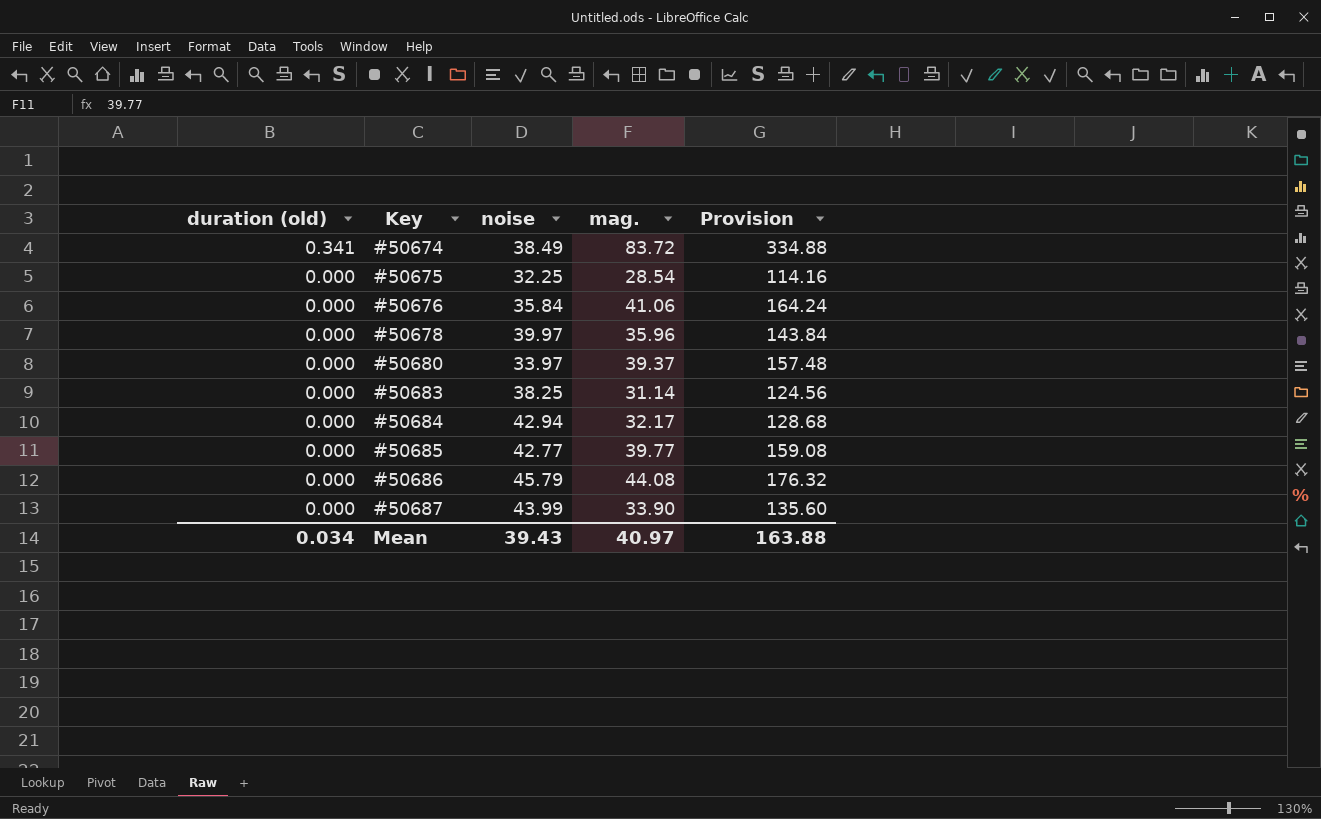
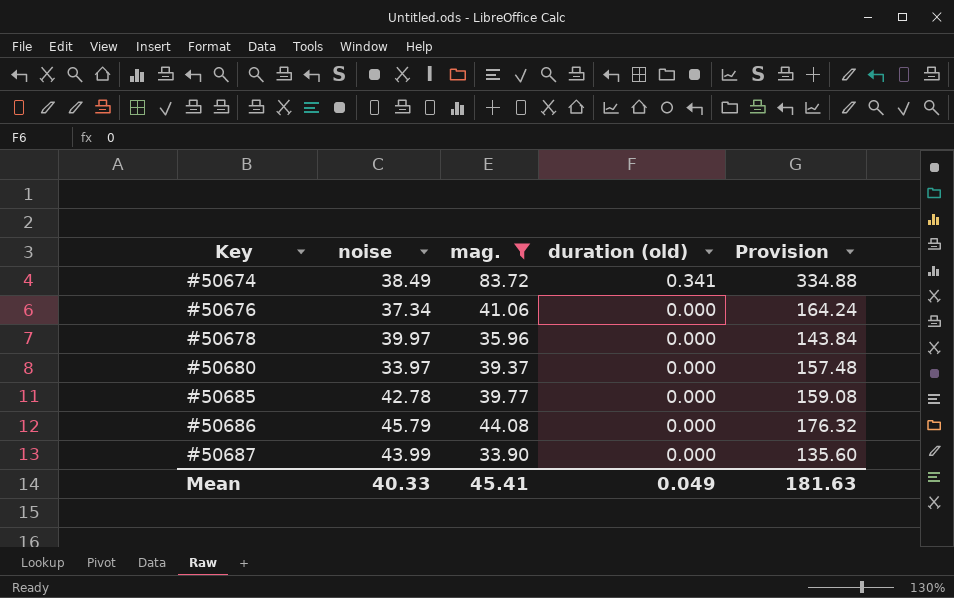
filter: none -> mag. >= 33.90
column duration (old) | position: 1 -> 4
#50676 | noise: 35.84 -> 37.34
#50685 | noise: 42.77 -> 42.78
Mean | noise: 39.43 -> 40.33
Mean | mag.: 40.97 -> 45.41
Mean | duration (old): 0.034 -> 0.049
Mean | Provision: 163.88 -> 181.63

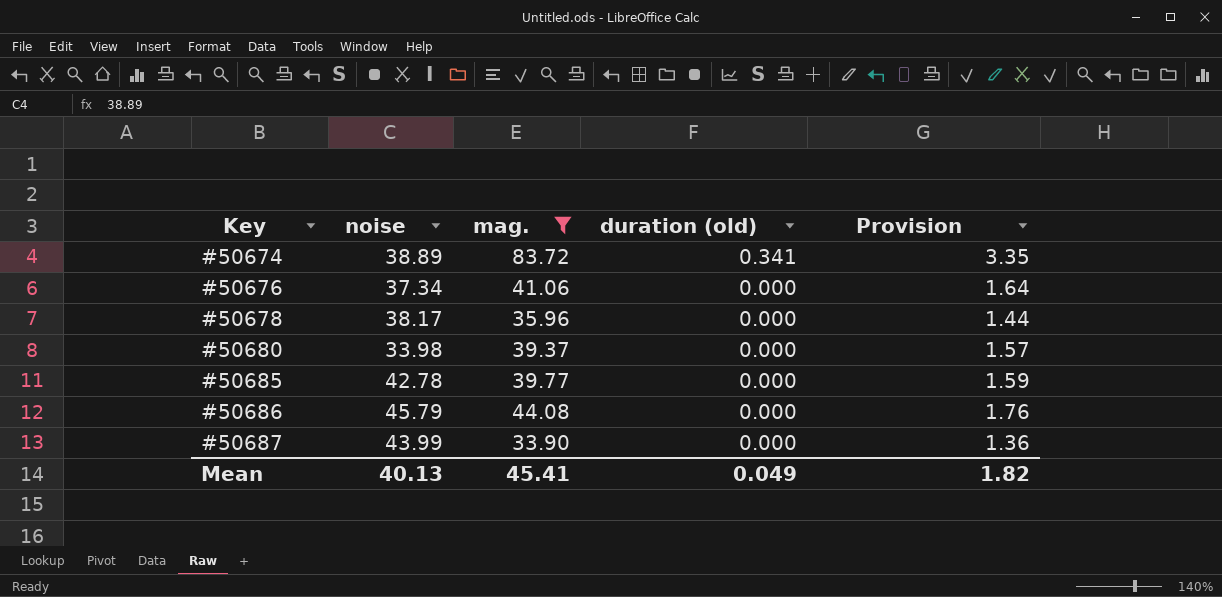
column Provision | formula: [mag.] * 4 -> [mag.] * 0.04
#50674 | noise: 38.49 -> 38.89
#50678 | noise: 39.97 -> 38.17
#50680 | noise: 33.97 -> 33.98
Mean | noise: 40.33 -> 40.13
Mean | Provision: 181.63 -> 1.82

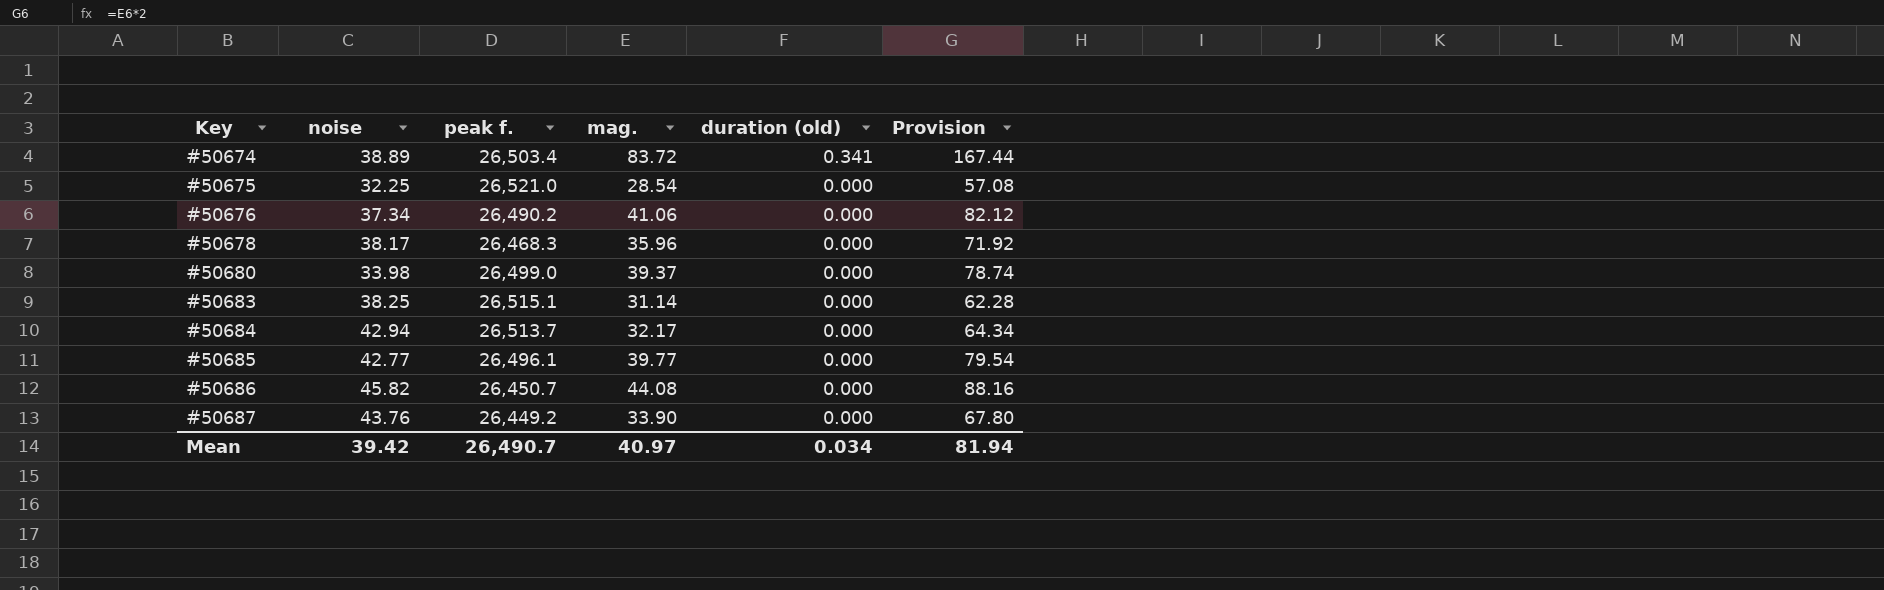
filter: mag. >= 33.90 -> none
column peak f. | position: none -> 3
column Provision | formula: [mag.] * 0.04 -> [mag.] * 2
#50685 | noise: 42.78 -> 42.77
#50686 | noise: 45.79 -> 45.82
#50687 | noise: 43.99 -> 43.76
Mean | noise: 40.13 -> 39.42
Mean | mag.: 45.41 -> 40.97
Mean | duration (old): 0.049 -> 0.034
Mean | Provision: 1.82 -> 81.94

